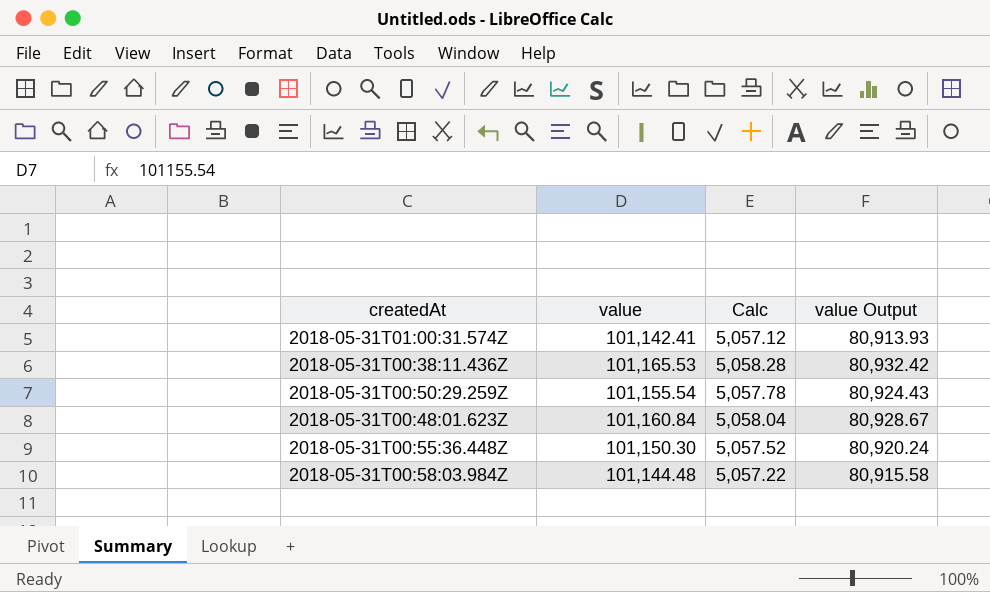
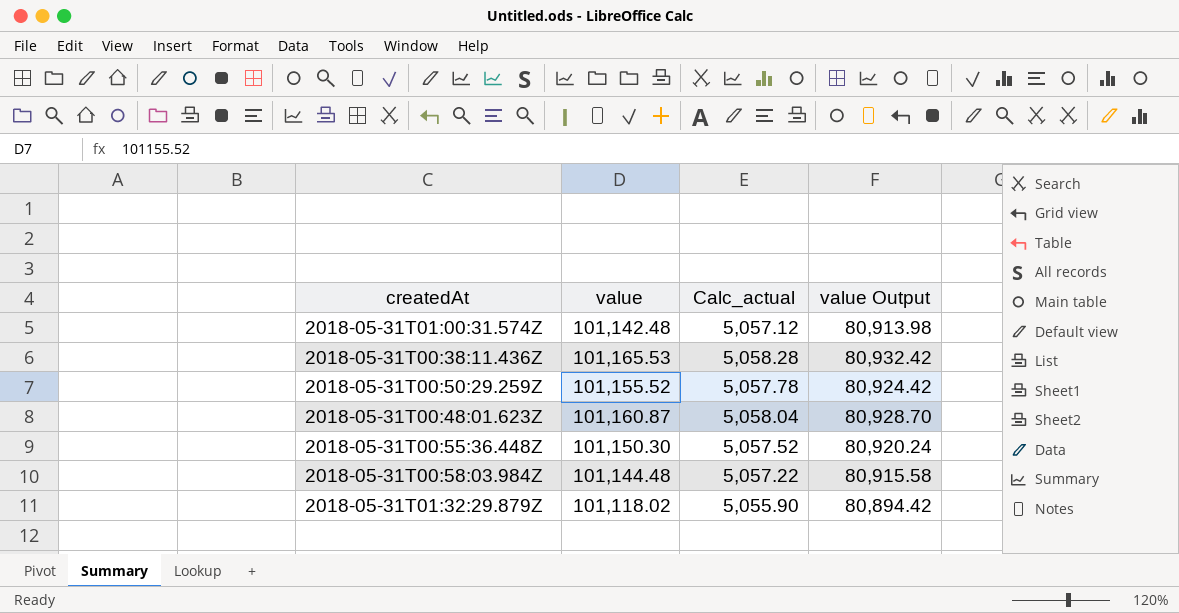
column name: Calc -> Calc_actual
2018-05-31T01:00:31.574Z | value: 101,142.41 -> 101,142.48
2018-05-31T01:00:31.574Z | value Output: 80,913.93 -> 80,913.98
2018-05-31T00:50:29.259Z | value: 101,155.54 -> 101,155.52
2018-05-31T00:50:29.259Z | value Output: 80,924.43 -> 80,924.42
2018-05-31T00:48:01.623Z | value: 101,160.84 -> 101,160.87
2018-05-31T00:48:01.623Z | value Output: 80,928.67 -> 80,928.70
row 2018-05-31T01:32:29.879Z: none -> 101,118.02 | 5,055.90 | 80,894.42

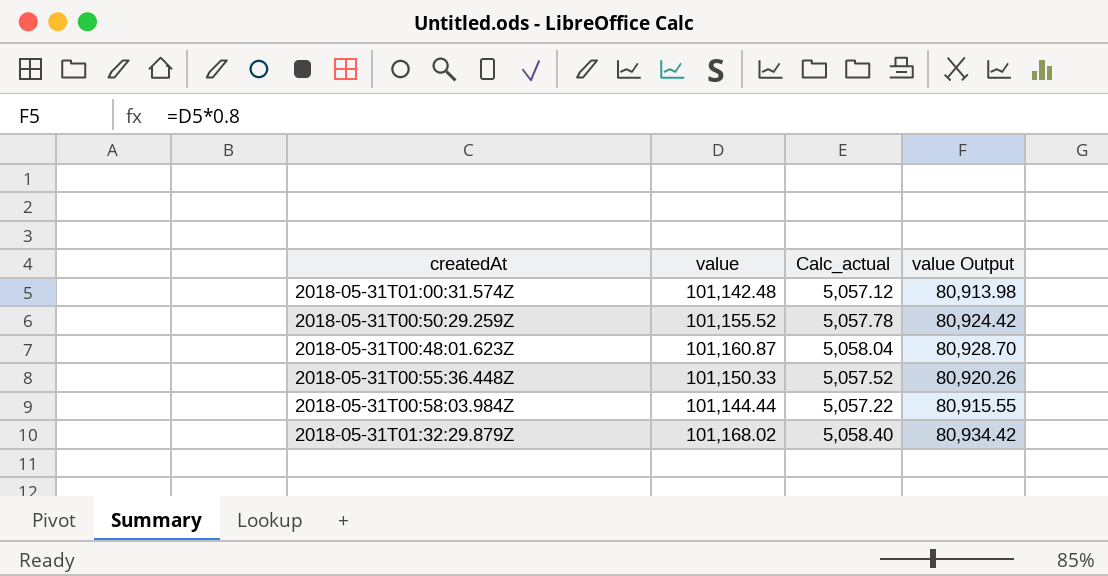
row 2018-05-31T00:38:11.436Z: 101,165.53 | 5,058.28 | 80,932.42 -> none
2018-05-31T00:55:36.448Z | value: 101,150.30 -> 101,150.33
2018-05-31T00:55:36.448Z | value Output: 80,920.24 -> 80,920.26
2018-05-31T00:58:03.984Z | value: 101,144.48 -> 101,144.44
2018-05-31T00:58:03.984Z | value Output: 80,915.58 -> 80,915.55
2018-05-31T01:32:29.879Z | value: 101,118.02 -> 101,168.02
2018-05-31T01:32:29.879Z | Calc_actual: 5,055.90 -> 5,058.40
2018-05-31T01:32:29.879Z | value Output: 80,894.42 -> 80,934.42

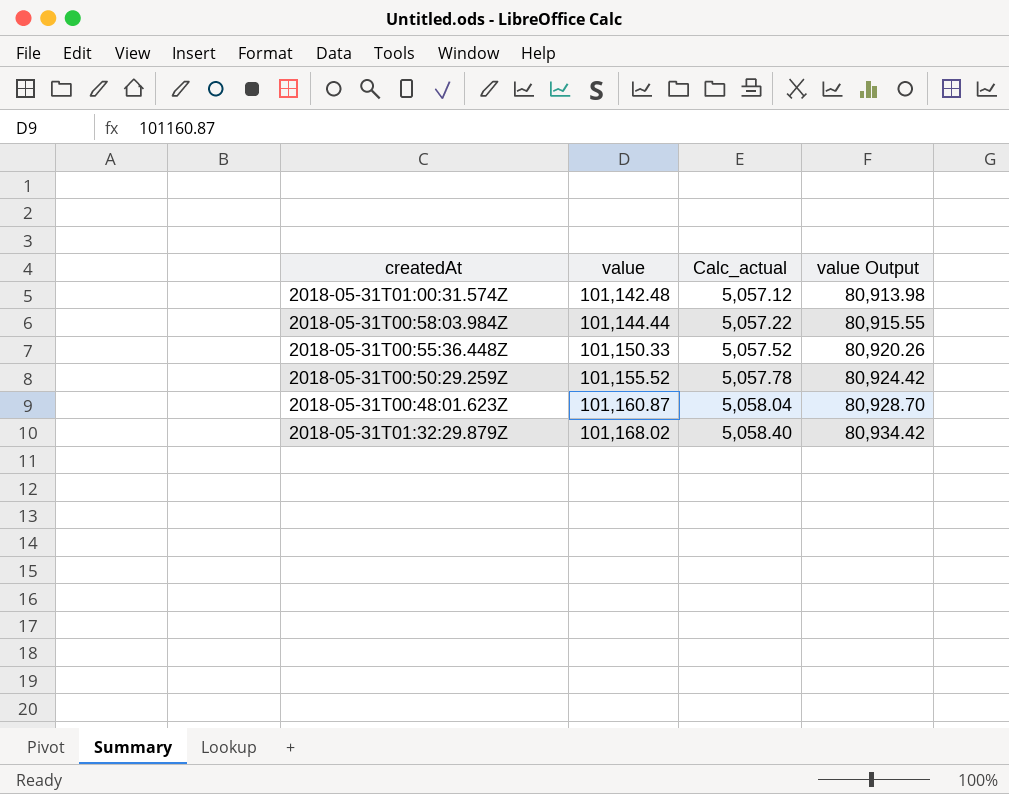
row order: none -> value ascending

